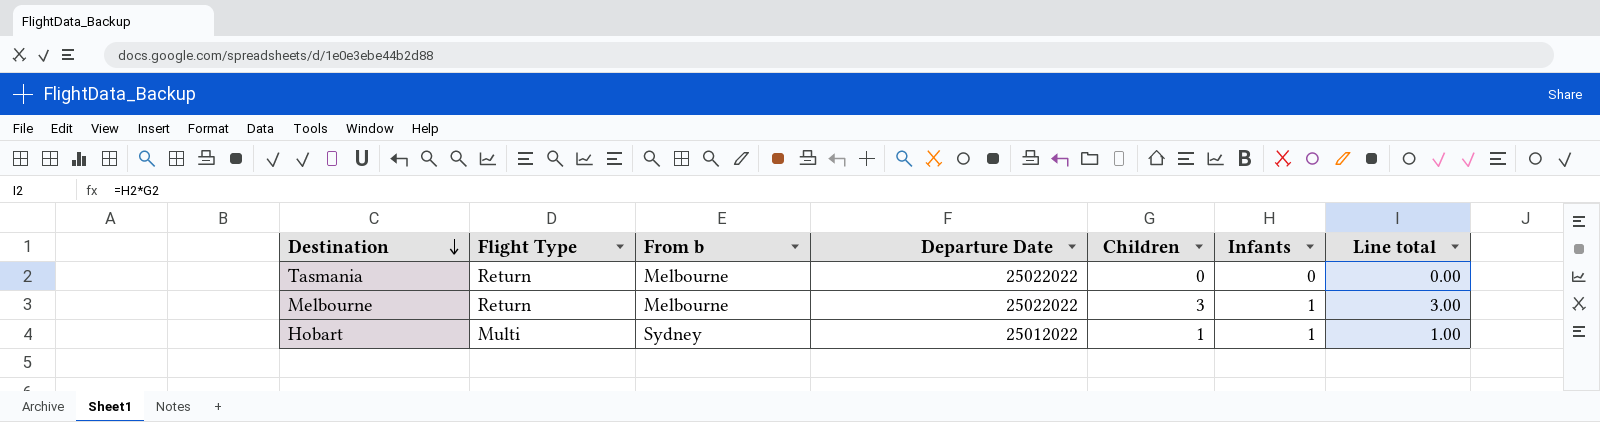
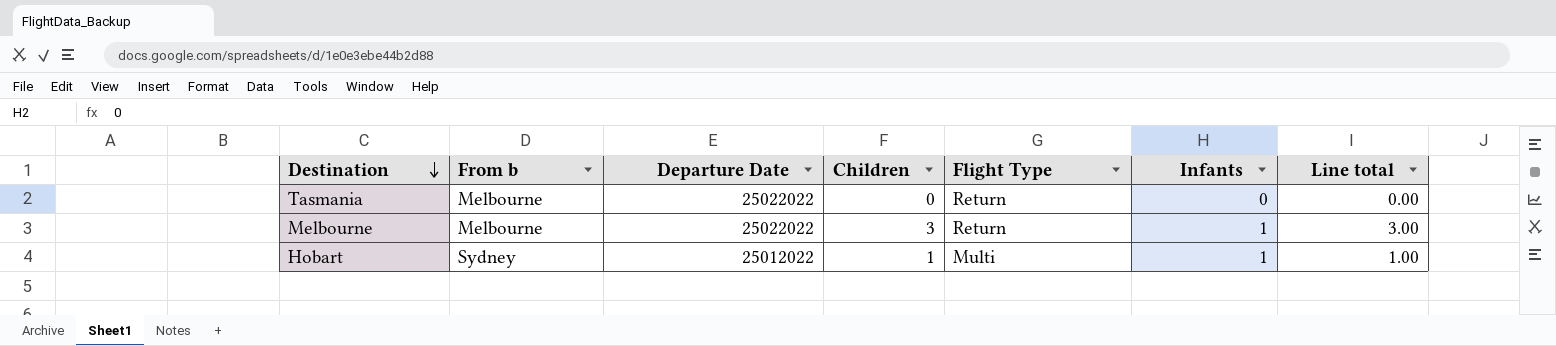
column Flight Type | position: 2 -> 5

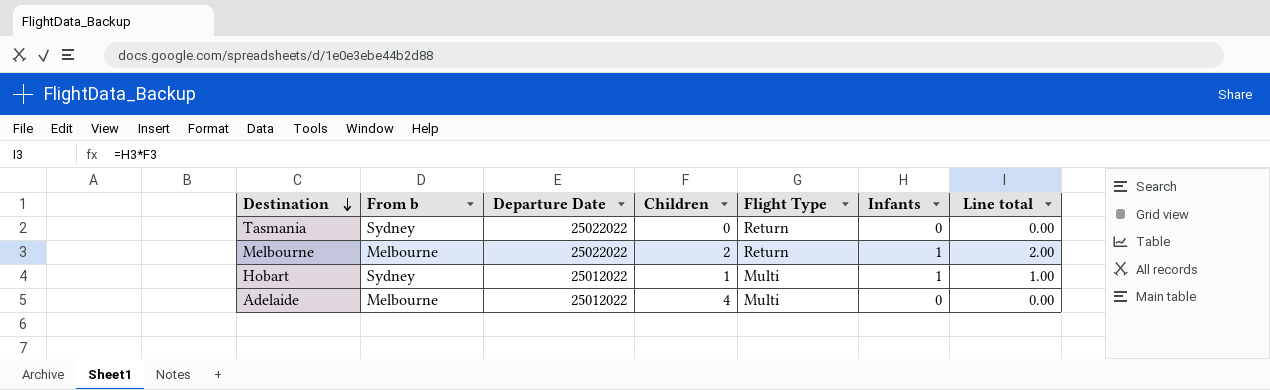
Tasmania | From b: Melbourne -> Sydney
Melbourne | Children: 3 -> 2
Melbourne | Line total: 3.00 -> 2.00
row Adelaide: none -> Melbourne | 25012022 | 4 | Multi | 0 | 0.00

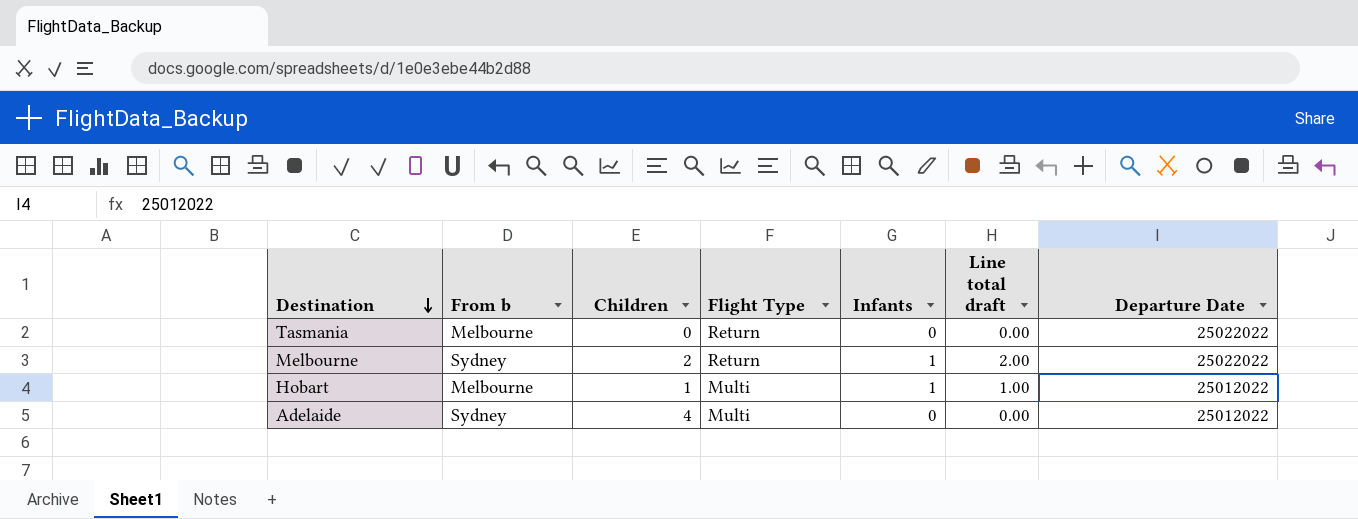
column name: Line total -> Line total draft
column Departure Date | position: 3 -> 7
Tasmania | From b: Sydney -> Melbourne
Melbourne | From b: Melbourne -> Sydney
Hobart | From b: Sydney -> Melbourne
Adelaide | From b: Melbourne -> Sydney

